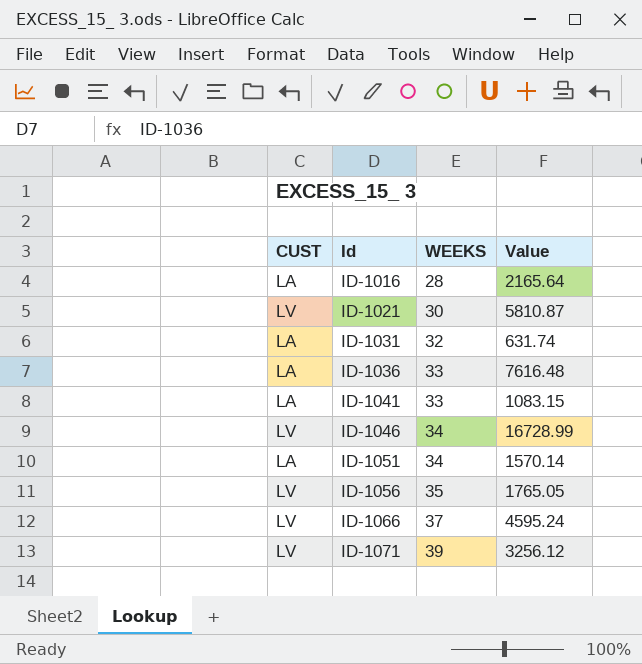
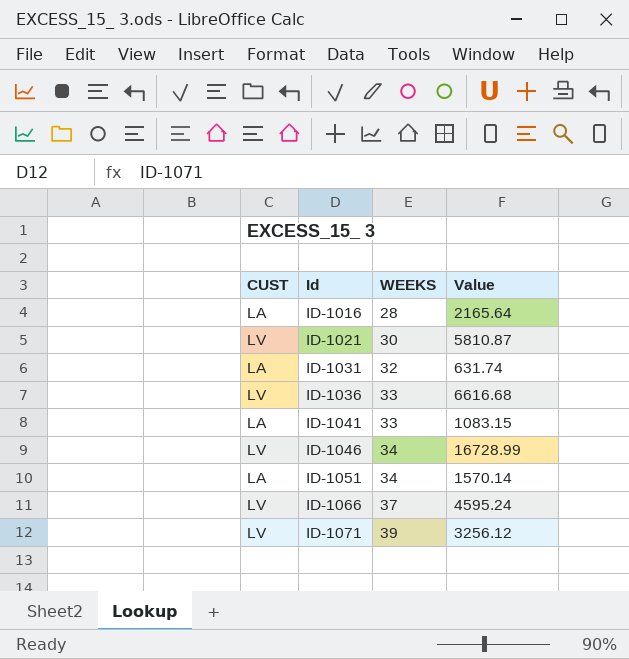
row ID-1056: LV | 35 | 1765.05 -> none
ID-1036 | CUST: LA -> LV
ID-1036 | Value: 7616.48 -> 6616.68

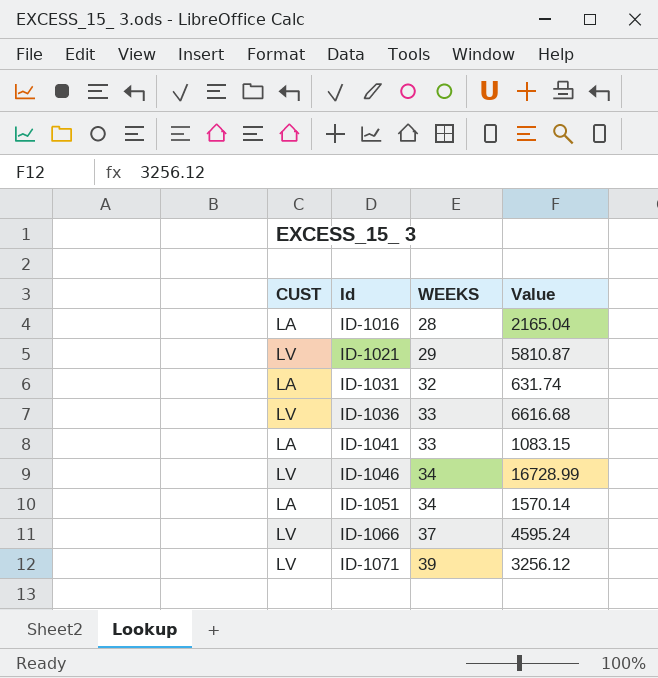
ID-1016 | Value: 2165.64 -> 2165.04
ID-1021 | WEEKS: 30 -> 29

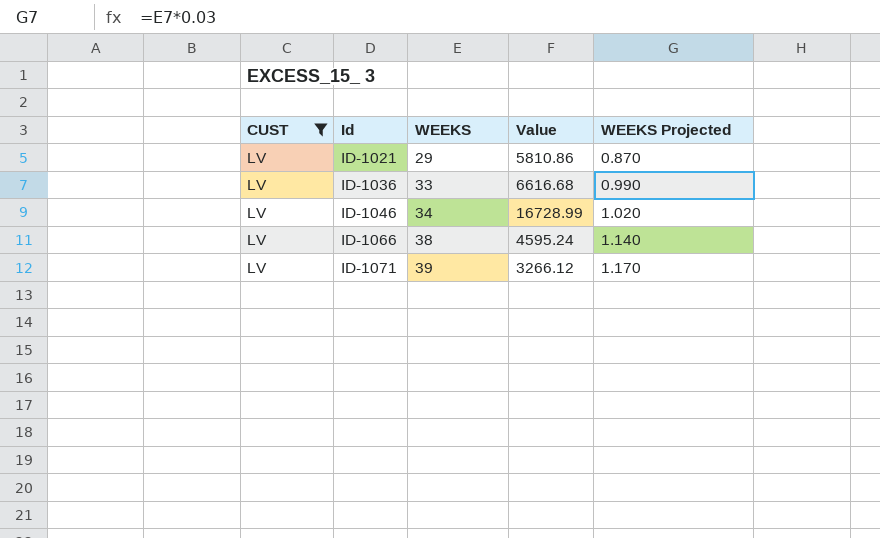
filter: none -> CUST = LV
column WEEKS Projected | formula: none -> [WEEKS] * 0.03
ID-1021 | Value: 5810.87 -> 5810.86
ID-1066 | WEEKS: 37 -> 38
ID-1071 | Value: 3256.12 -> 3266.12

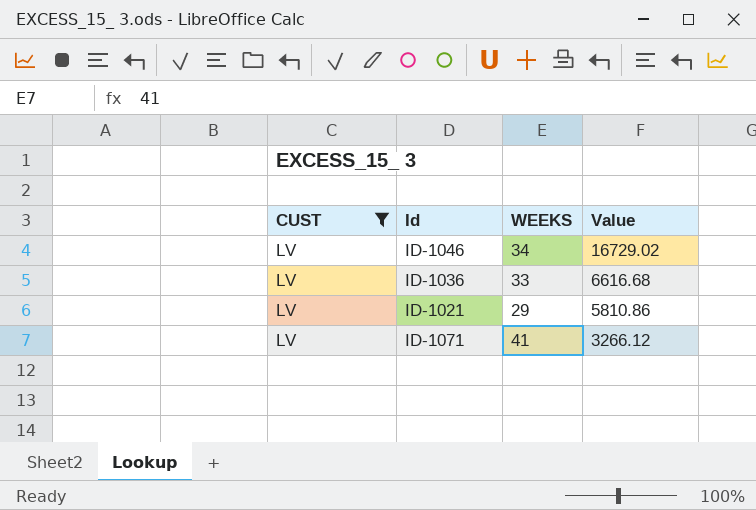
row order: Id ascending -> Value descending
column WEEKS Projected | formula: [WEEKS] * 0.03 -> none
row ID-1066: LV | 38 | 4595.24 | 1.140 -> none
ID-1046 | Value: 16728.99 -> 16729.02
ID-1071 | WEEKS: 39 -> 41

